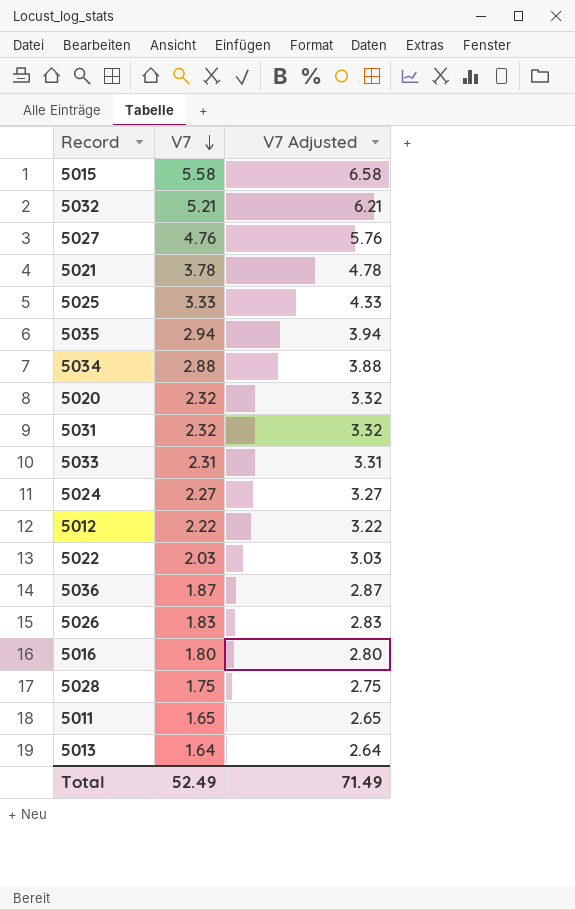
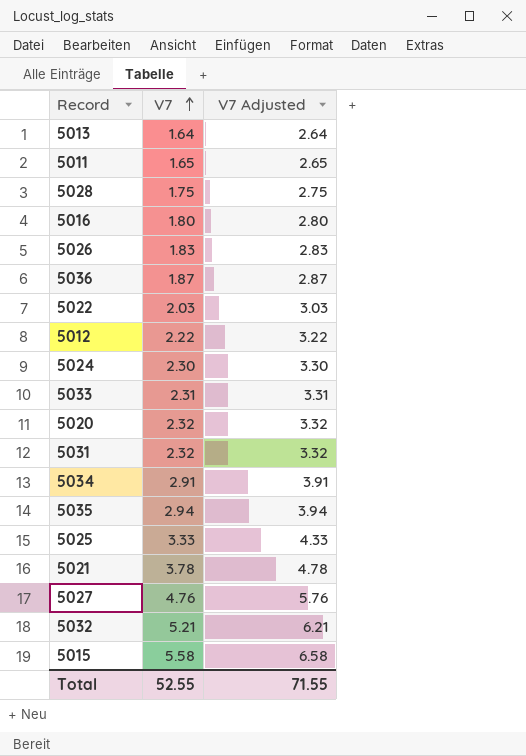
row order: V7 descending -> V7 ascending
5024 | V7: 2.27 -> 2.30
5024 | V7 Adjusted: 3.27 -> 3.30
5034 | V7: 2.88 -> 2.91
5034 | V7 Adjusted: 3.88 -> 3.91
Total | V7: 52.49 -> 52.55
Total | V7 Adjusted: 71.49 -> 71.55

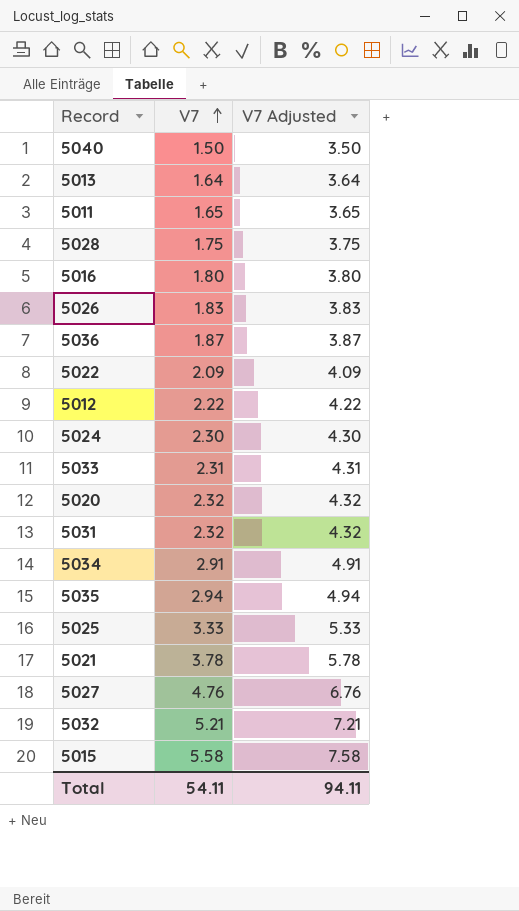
column V7 Adjusted | formula: [V7] + 1 -> [V7] + 2
row 5040: none -> 1.50 | 3.50
5022 | V7: 2.03 -> 2.09
Total | V7: 52.55 -> 54.11
Total | V7 Adjusted: 71.55 -> 94.11

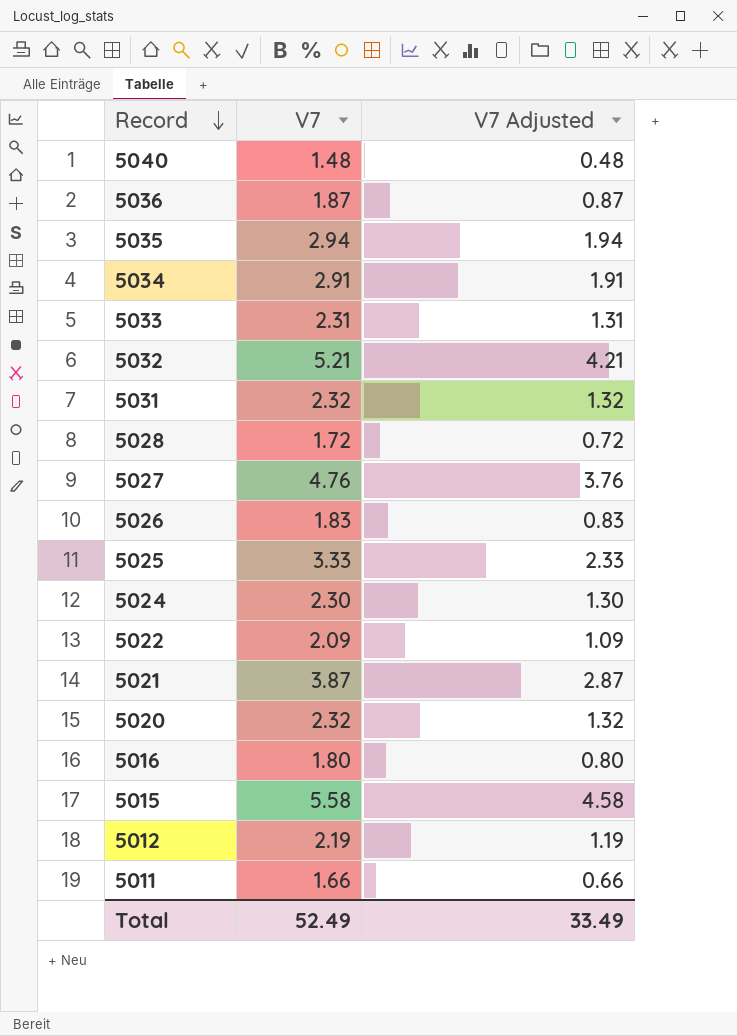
row order: V7 ascending -> Record descending
column V7 Adjusted | formula: [V7] + 2 -> [V7] - 1
row 5013: 1.64 | 3.64 -> none
5040 | V7: 1.50 -> 1.48
5028 | V7: 1.75 -> 1.72
5021 | V7: 3.78 -> 3.87
5012 | V7: 2.22 -> 2.19
5011 | V7: 1.65 -> 1.66
Total | V7: 54.11 -> 52.49
Total | V7 Adjusted: 94.11 -> 33.49

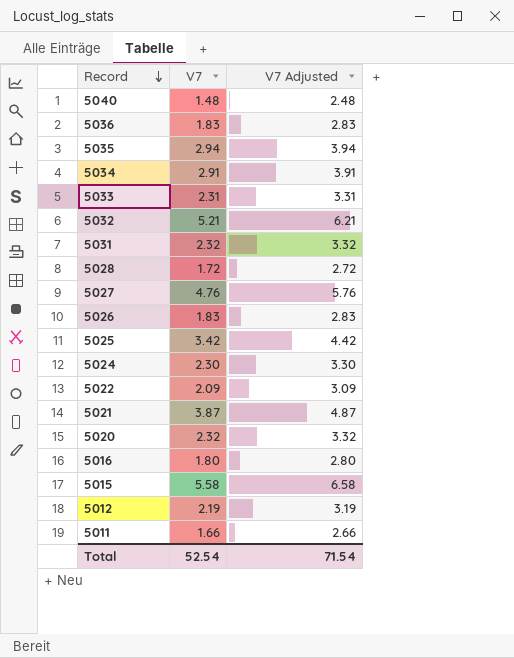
column V7 Adjusted | formula: [V7] - 1 -> [V7] + 1
5036 | V7: 1.87 -> 1.83
5025 | V7: 3.33 -> 3.42
Total | V7: 52.49 -> 52.54
Total | V7 Adjusted: 33.49 -> 71.54

